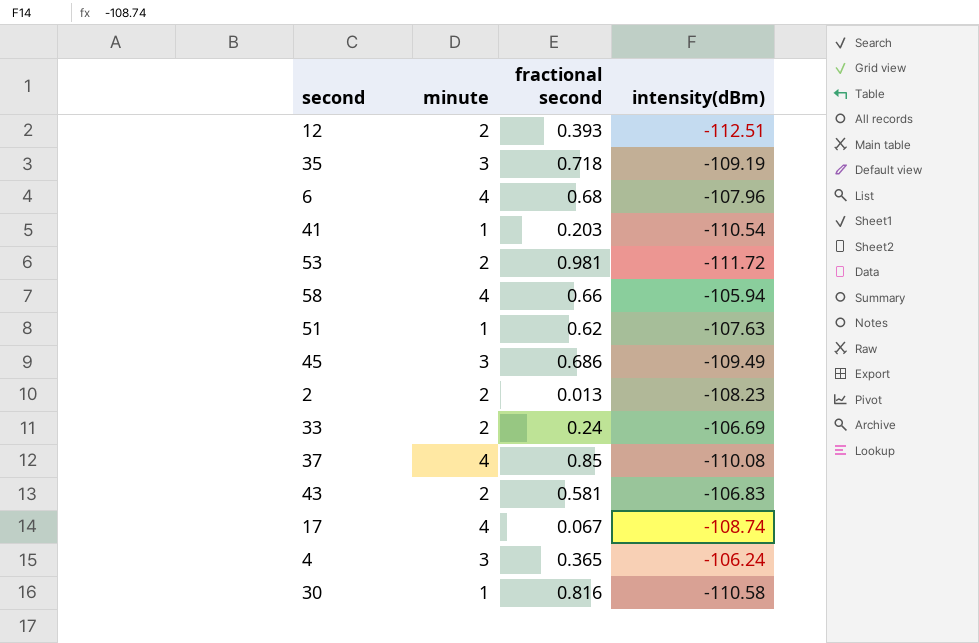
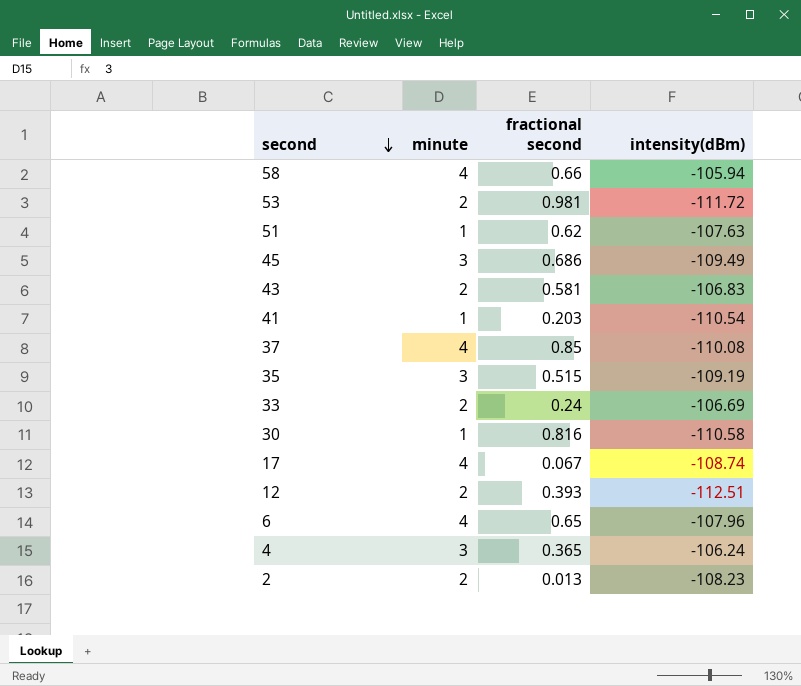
row order: none -> second descending
35 | fractional second: 0.718 -> 0.515
6 | fractional second: 0.68 -> 0.65

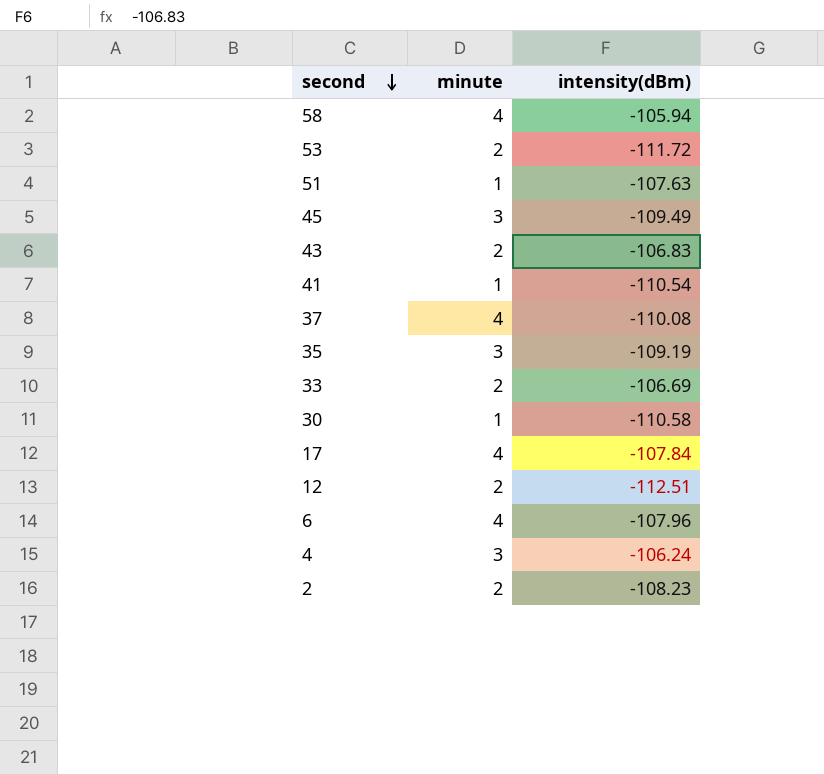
column fractional second | position: 3 -> none
17 | intensity(dBm): -108.74 -> -107.84

